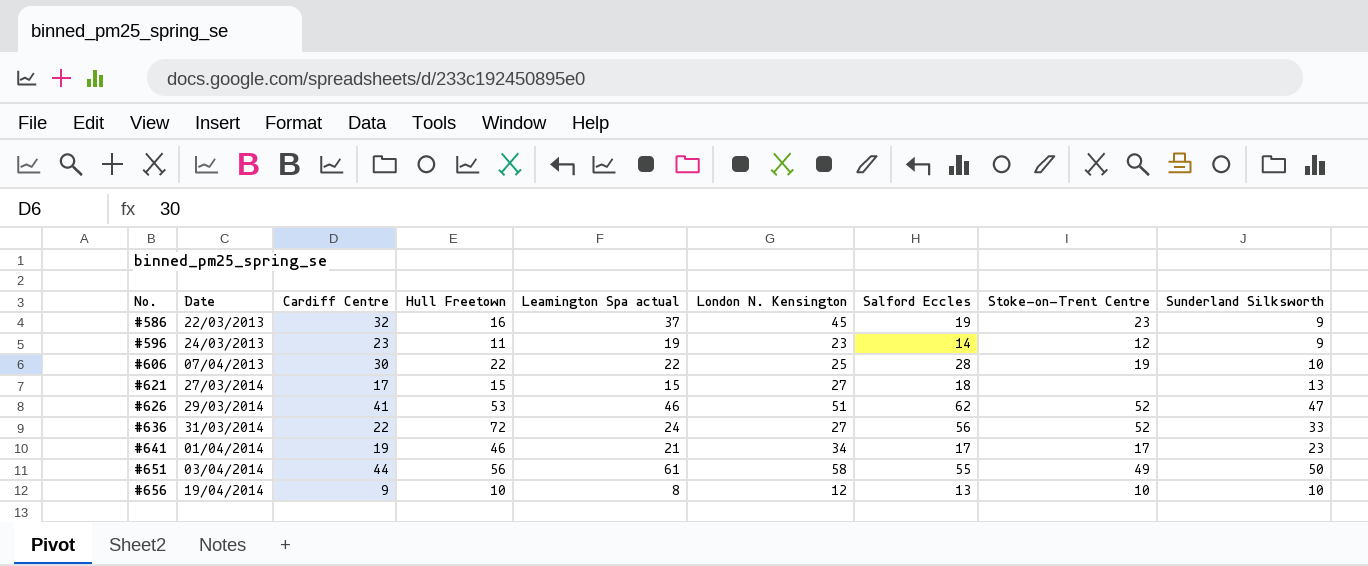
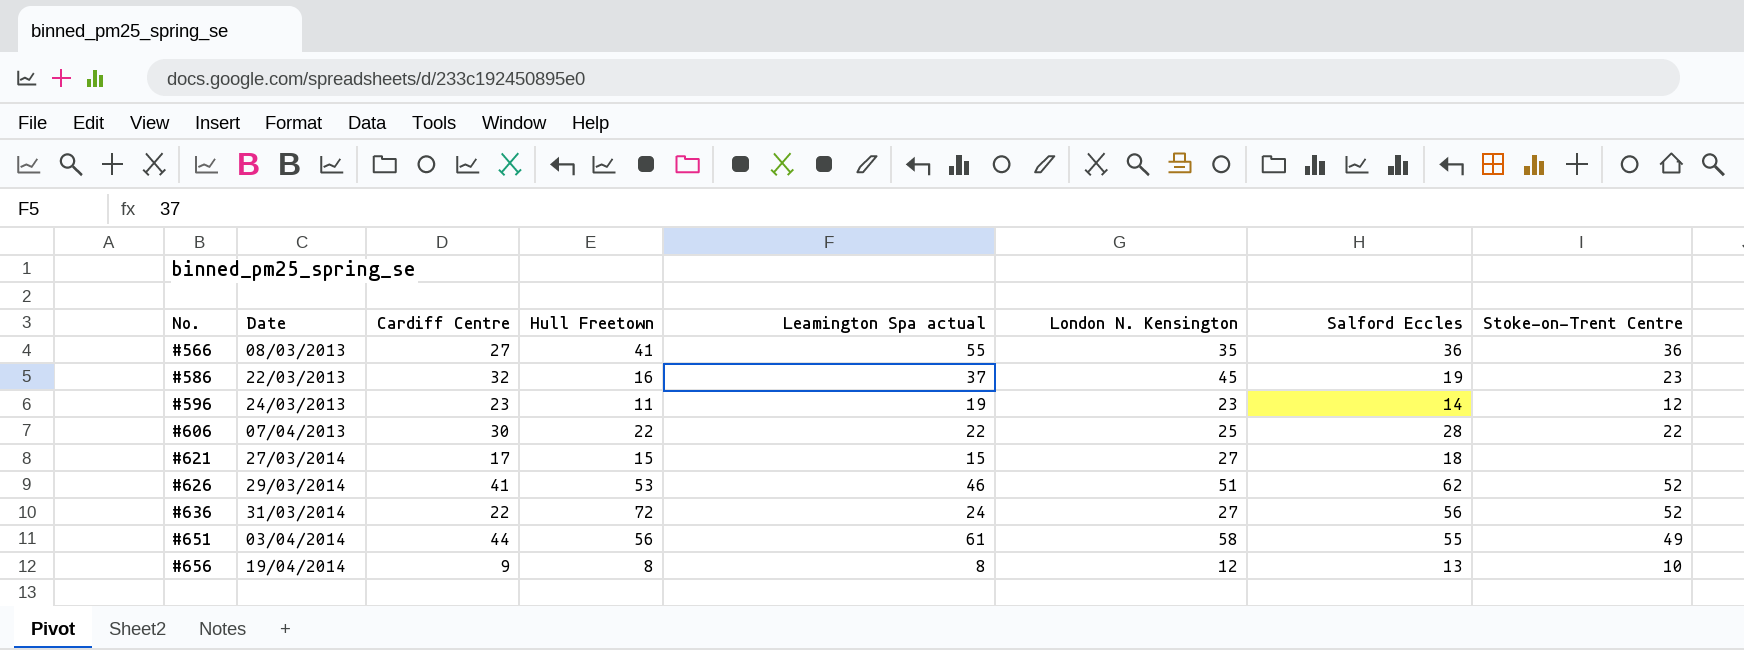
column Sunderland Silksworth | position: 9 -> none
row #641: 01/04/2014 | 19 | 46 | 21 | 34 | 17 | 17 | 23 -> none
row #566: none -> 08/03/2013 | 27 | 41 | 55 | 35 | 36 | 36
#606 | Stoke-on-Trent Centre: 19 -> 22
#656 | Hull Freetown: 10 -> 8

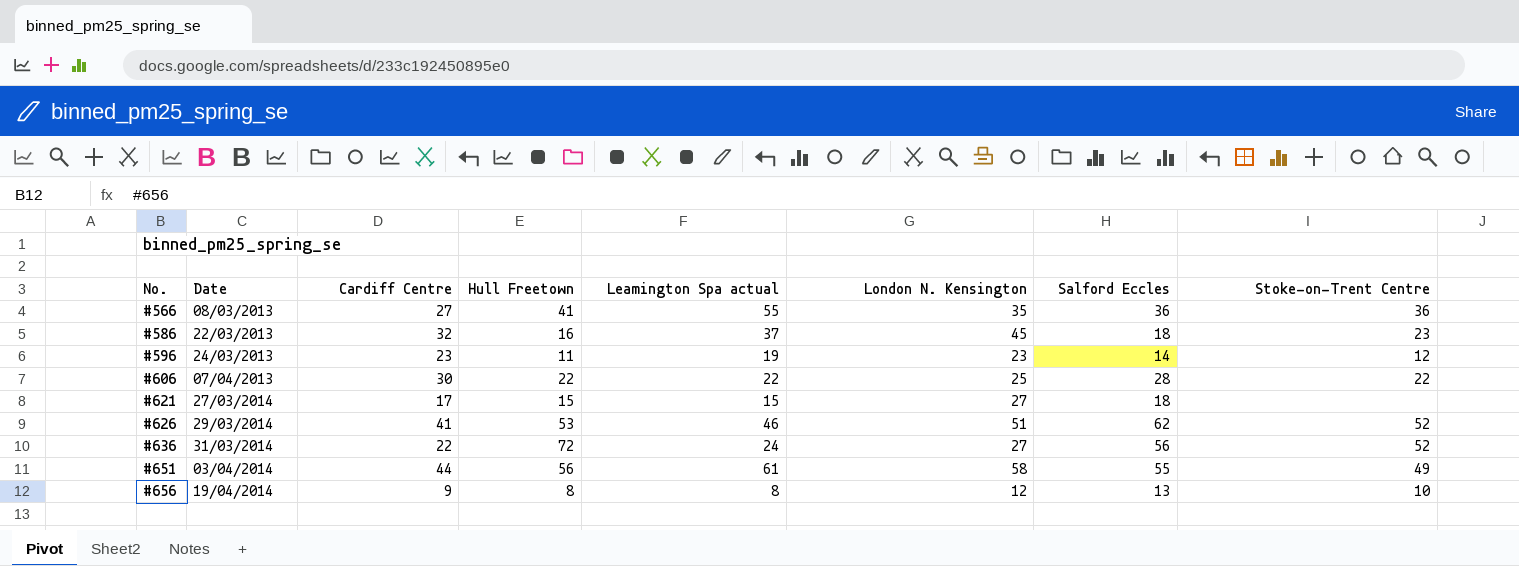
#586 | Salford Eccles: 19 -> 18

